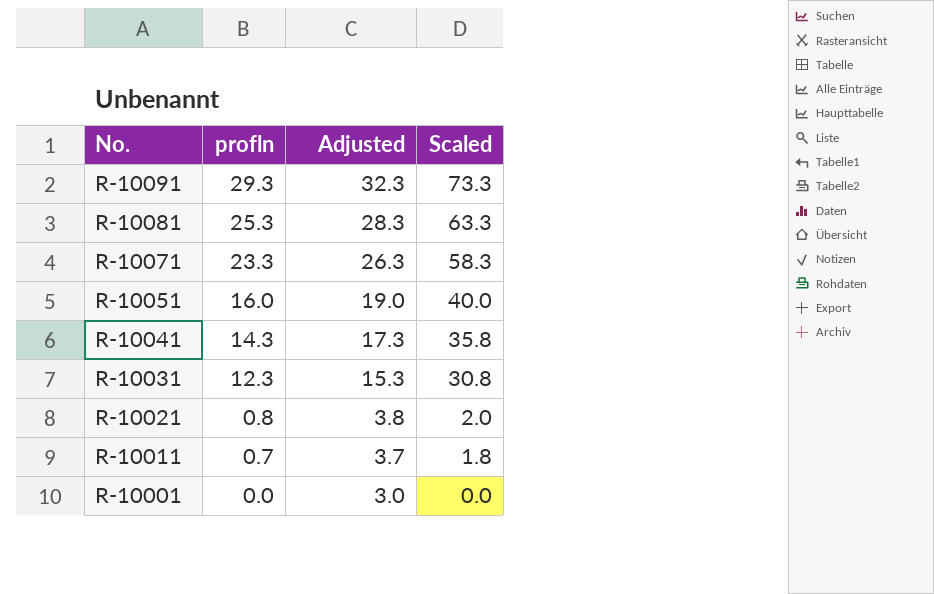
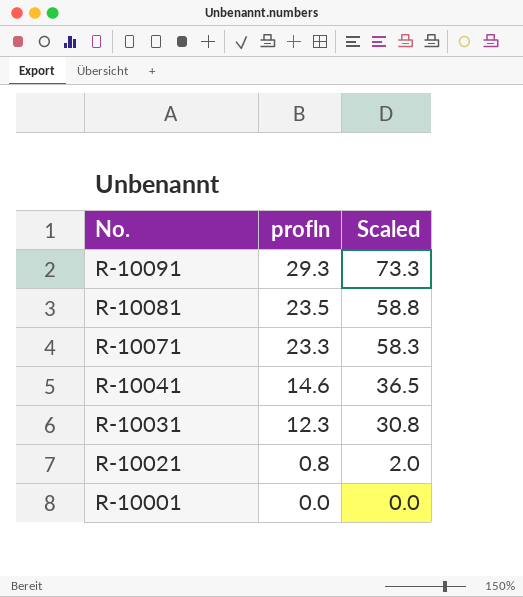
column Adjusted | formula: [profln] + 3 -> none
row R-10051: 16.0 | 19.0 | 40.0 -> none
row R-10011: 0.7 | 3.7 | 1.8 -> none
R-10081 | profln: 25.3 -> 23.5
R-10081 | Scaled: 63.3 -> 58.8
R-10041 | profln: 14.3 -> 14.6
R-10041 | Scaled: 35.8 -> 36.5

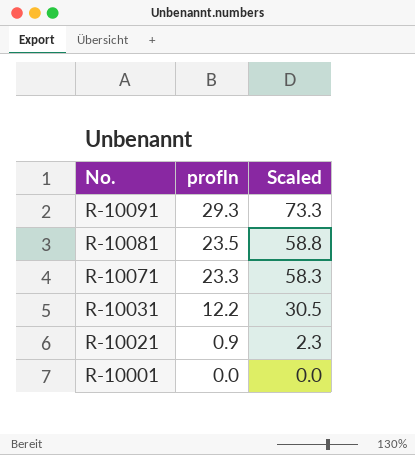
row R-10041: 14.6 | 36.5 -> none
R-10031 | profln: 12.3 -> 12.2
R-10031 | Scaled: 30.8 -> 30.5
R-10021 | profln: 0.8 -> 0.9
R-10021 | Scaled: 2.0 -> 2.3

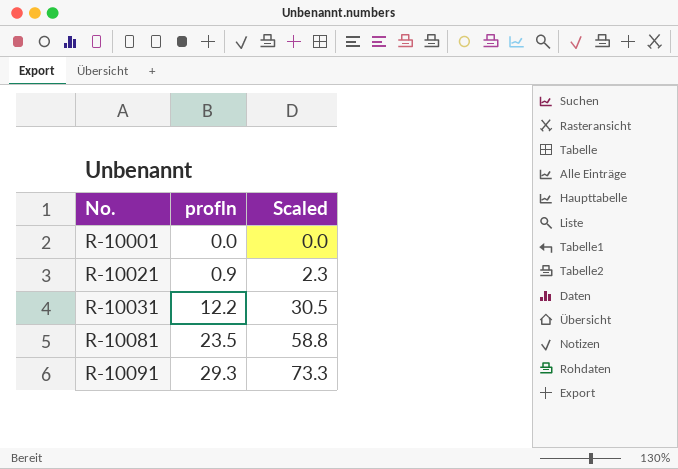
row order: No. descending -> No. ascending
row R-10071: 23.3 | 58.3 -> none

